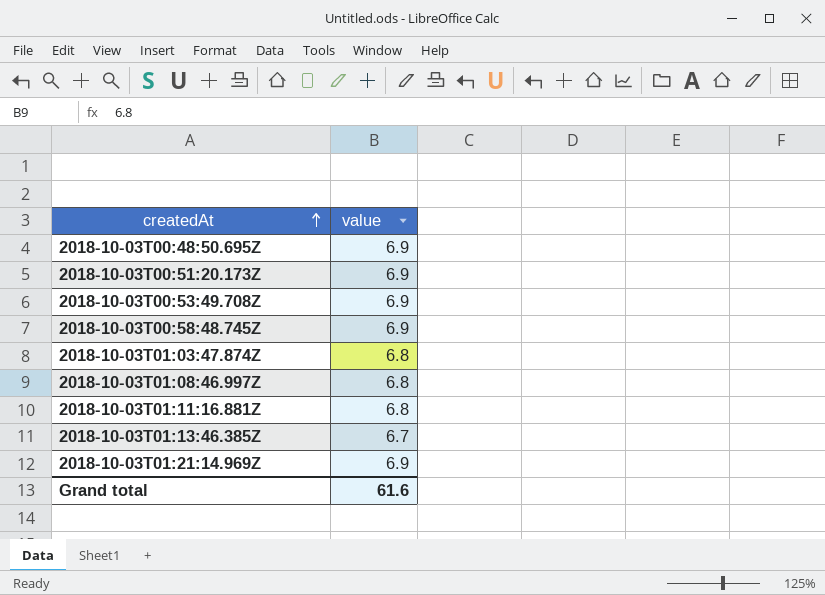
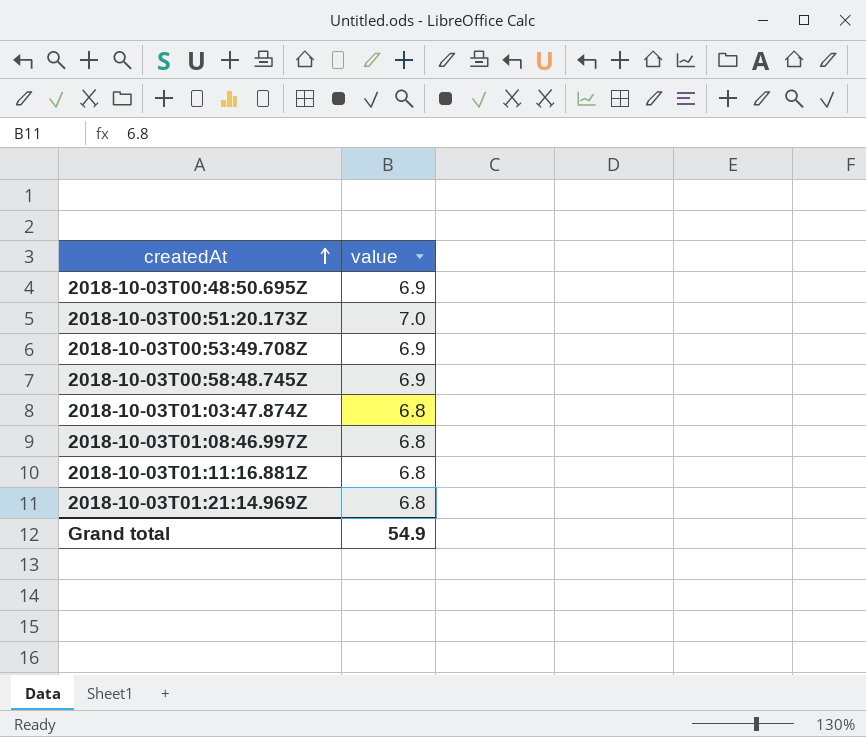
row 2018-10-03T01:13:46.385Z: 6.7 -> none
2018-10-03T00:51:20.173Z | value: 6.9 -> 7.0
2018-10-03T01:21:14.969Z | value: 6.9 -> 6.8
Grand total | value: 61.6 -> 54.9

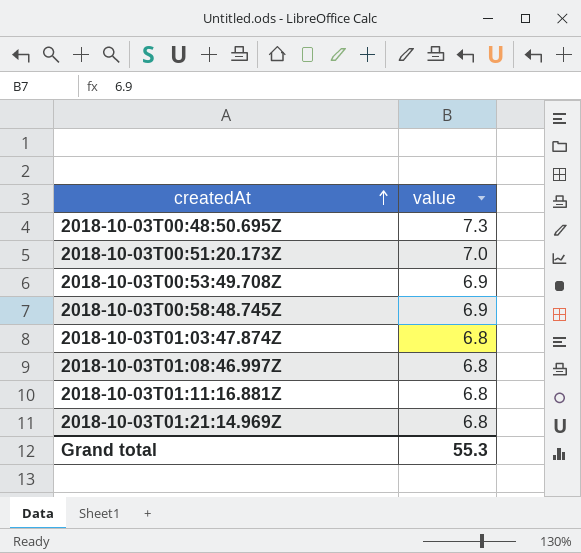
2018-10-03T00:48:50.695Z | value: 6.9 -> 7.3
Grand total | value: 54.9 -> 55.3

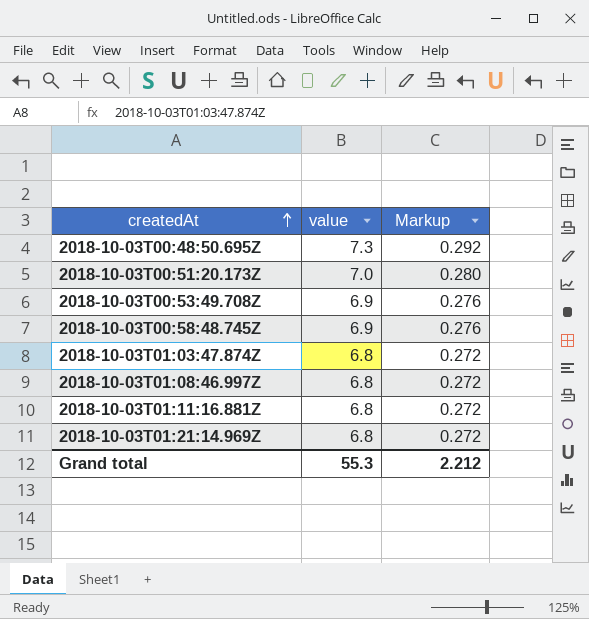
column Markup | formula: none -> [value] * 0.04

